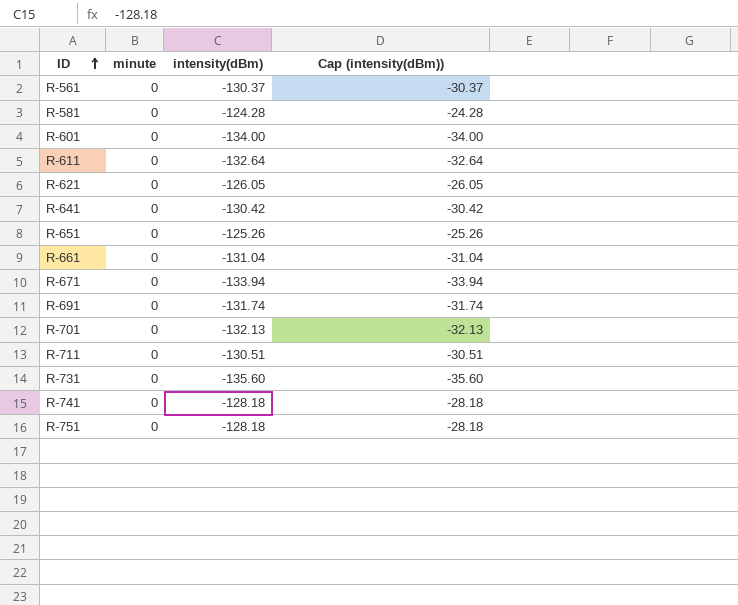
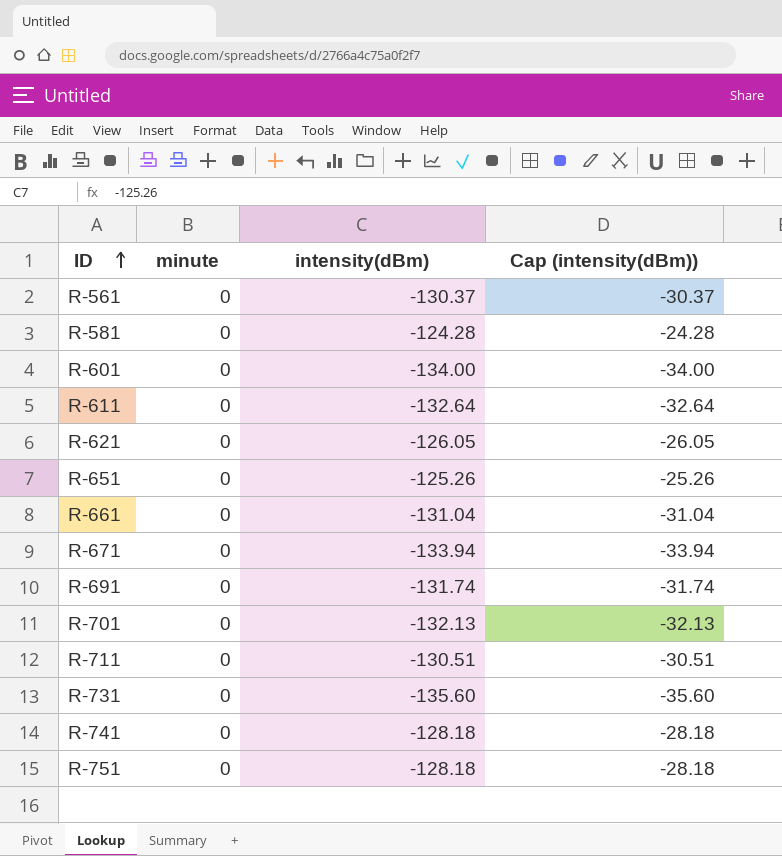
row R-641: 0 | -130.42 | -30.42 -> none

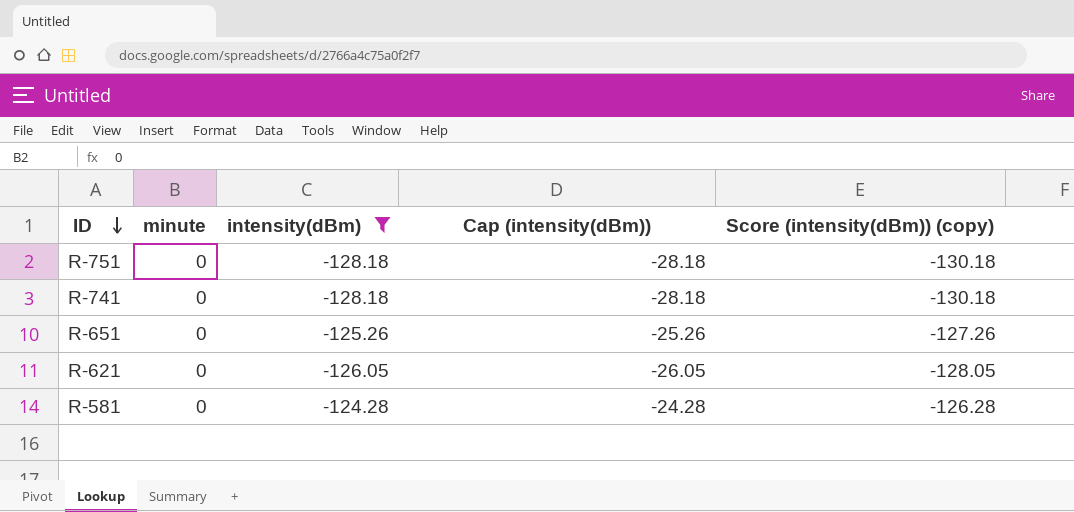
filter: none -> intensity(dBm) >= -128.18
row order: ID ascending -> ID descending
column Score (intensity(dBm)) (copy) | formula: none -> [intensity(dBm)] - 2

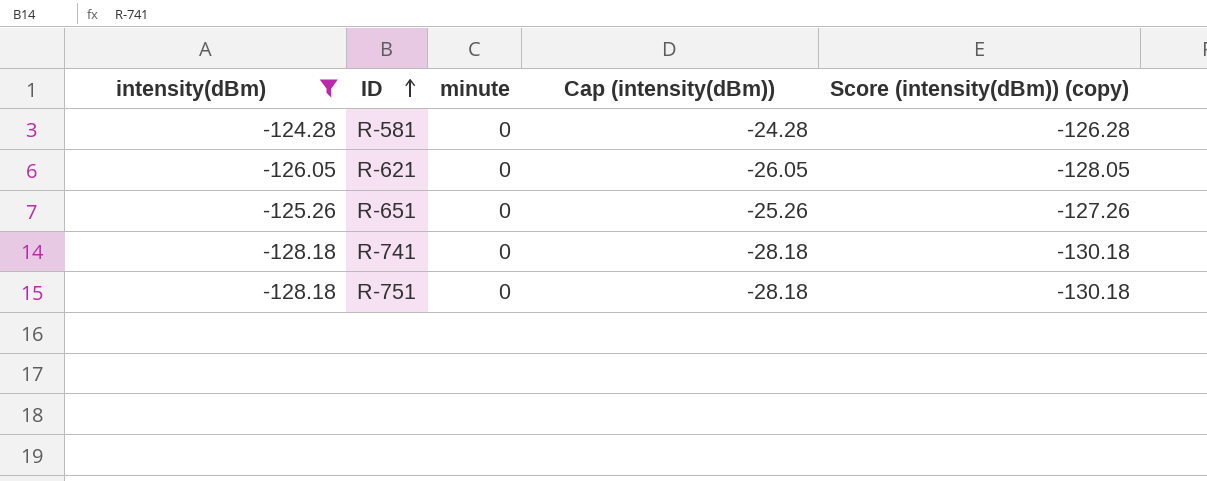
row order: ID descending -> ID ascending
column intensity(dBm) | position: 3 -> 1

